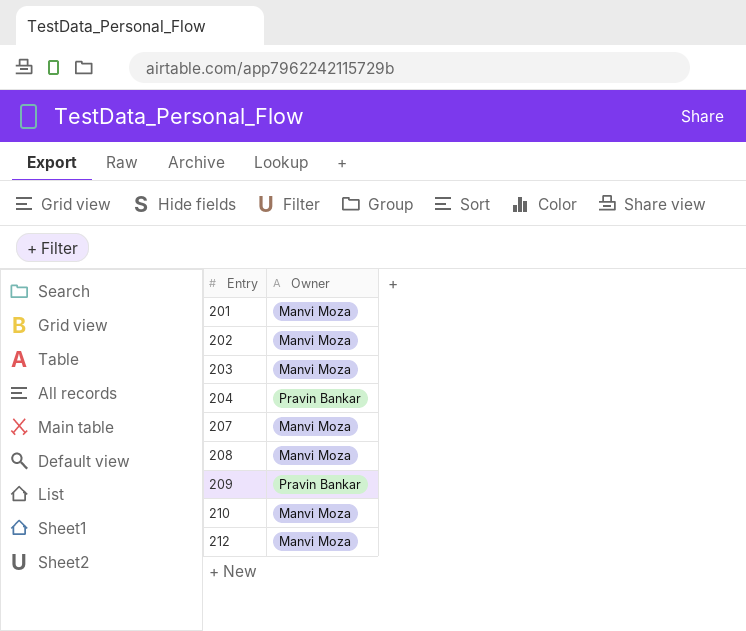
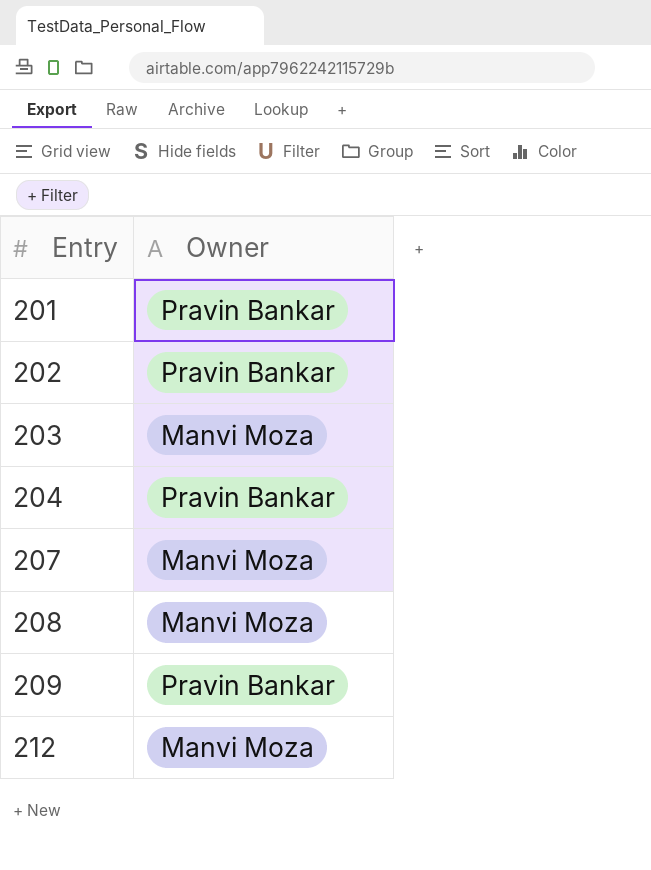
row 210: Manvi Moza -> none
201 | Owner: Manvi Moza -> Pravin Bankar
202 | Owner: Manvi Moza -> Pravin Bankar

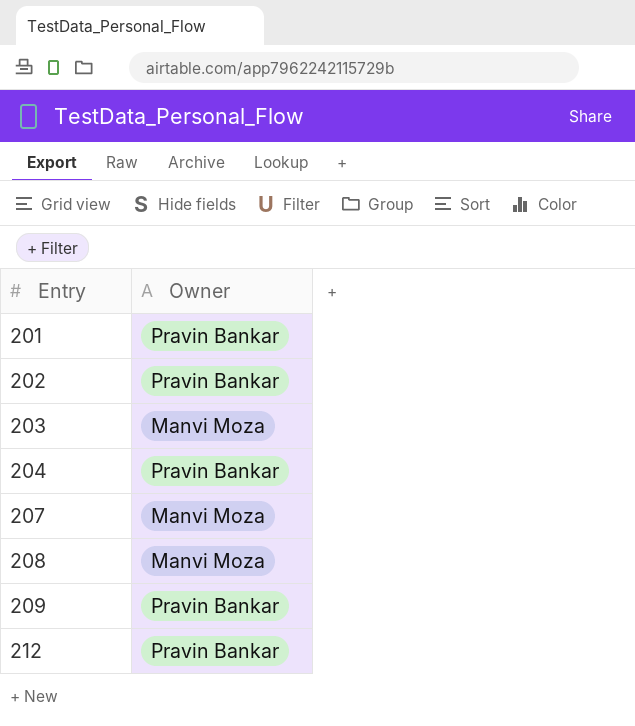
212 | Owner: Manvi Moza -> Pravin Bankar

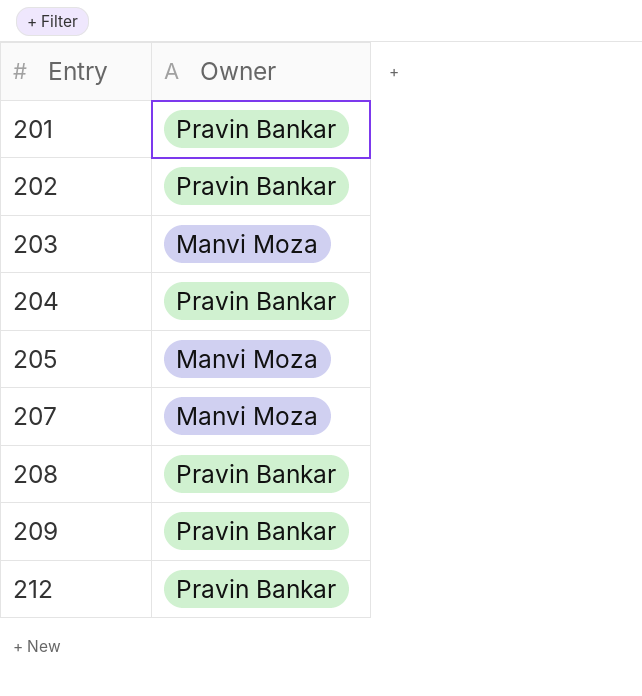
row 205: none -> Manvi Moza
208 | Owner: Manvi Moza -> Pravin Bankar

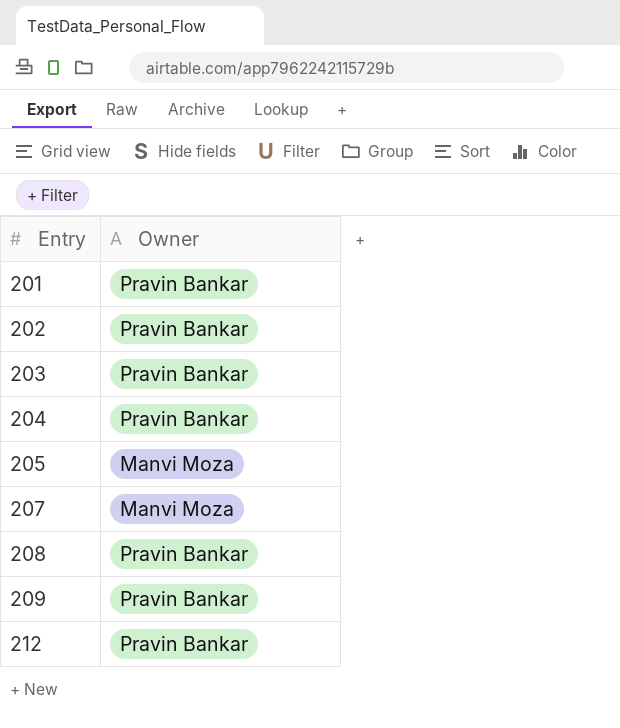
203 | Owner: Manvi Moza -> Pravin Bankar

